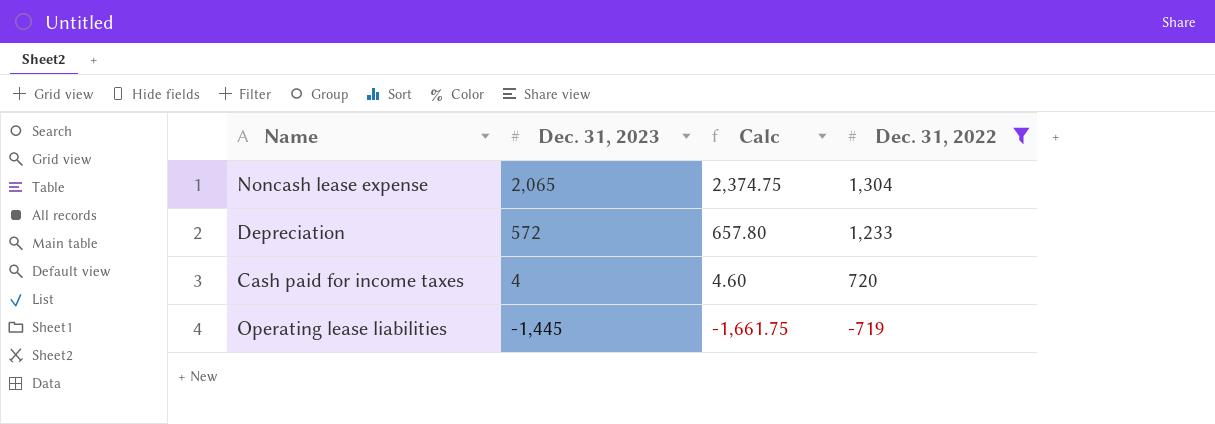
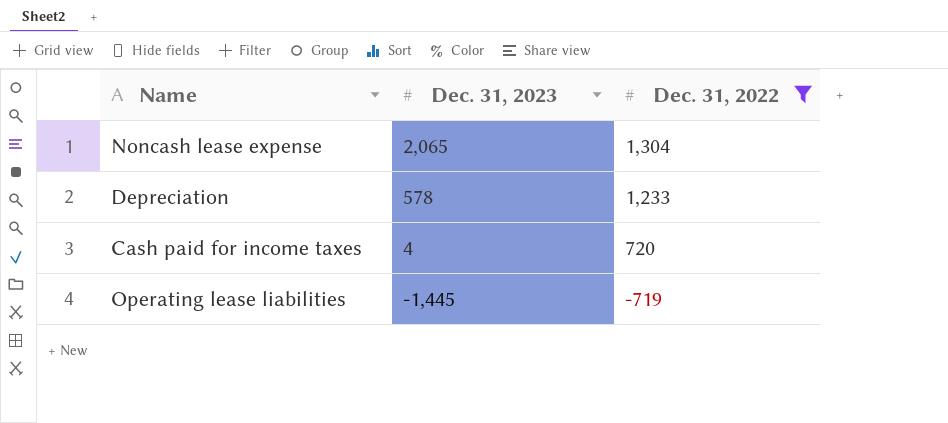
column Calc | formula: [Dec. 31, 2023] * 1.15 -> none
Depreciation | Dec. 31, 2023: 572 -> 578

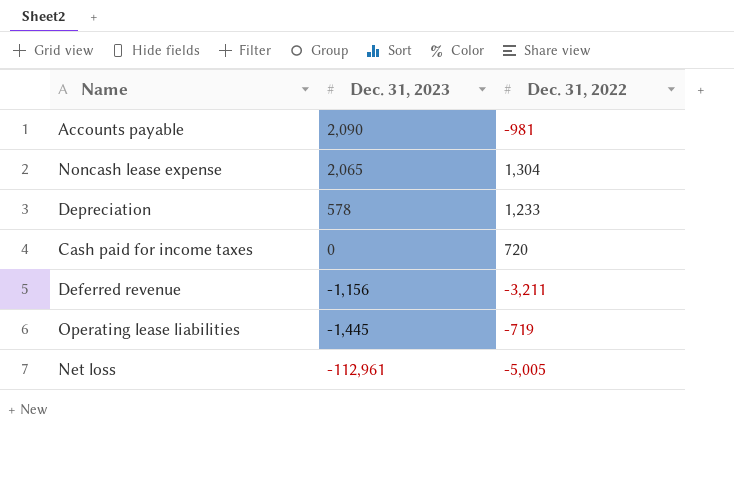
filter: Dec. 31, 2022 >= -719 -> none
Cash paid for income taxes | Dec. 31, 2023: 4 -> 0

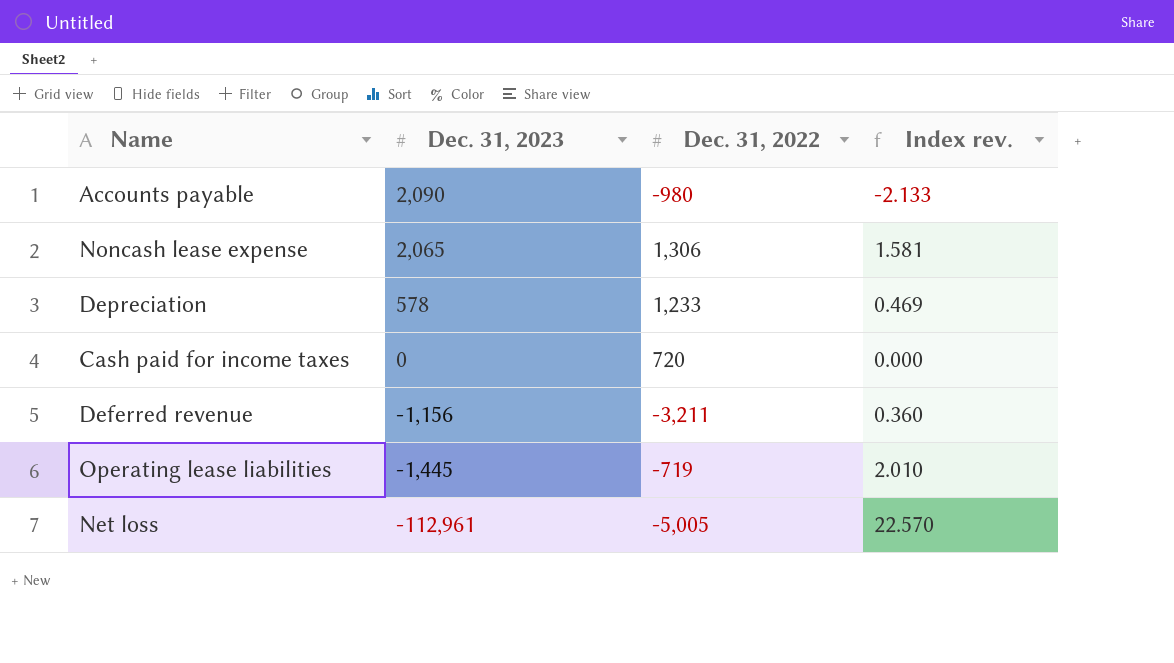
column Index rev. | formula: none -> [Dec. 31, 2023] / [Dec. 31, 2022]
Accounts payable | Dec. 31, 2022: -981 -> -980
Noncash lease expense | Dec. 31, 2022: 1,304 -> 1,306

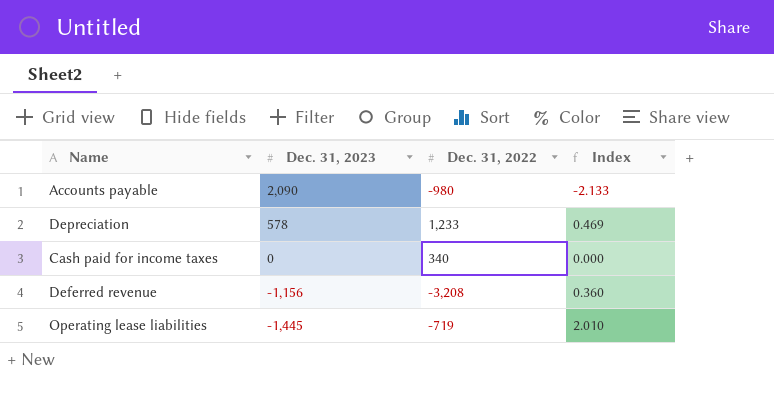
column name: Index rev. -> Index
row Noncash lease expense: 2,065 | 1,306 | 1.581 -> none
row Net loss: -112,961 | -5,005 | 22.570 -> none
Cash paid for income taxes | Dec. 31, 2022: 720 -> 340
Deferred revenue | Dec. 31, 2022: -3,211 -> -3,208

